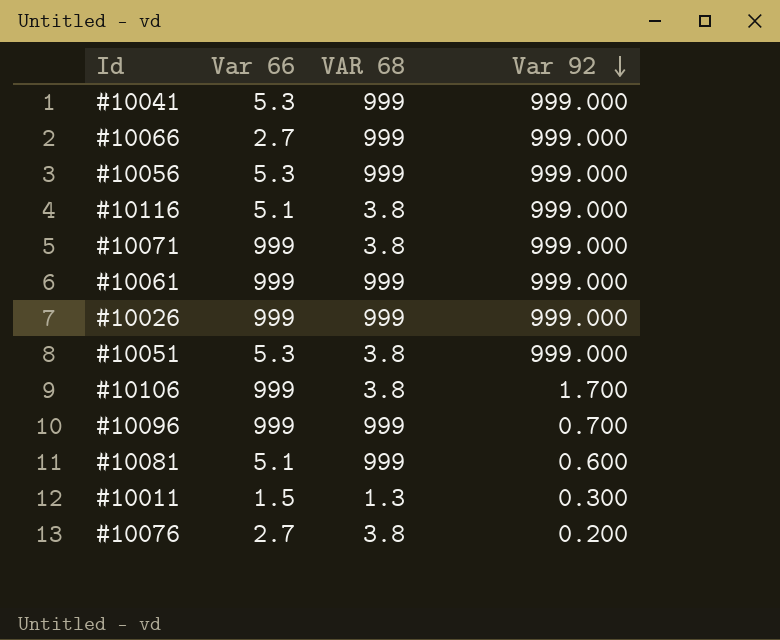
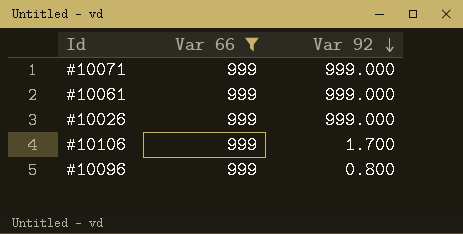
filter: none -> Var 66 = 999
column VAR 68 | position: 3 -> none
#10096 | Var 92: 0.700 -> 0.800

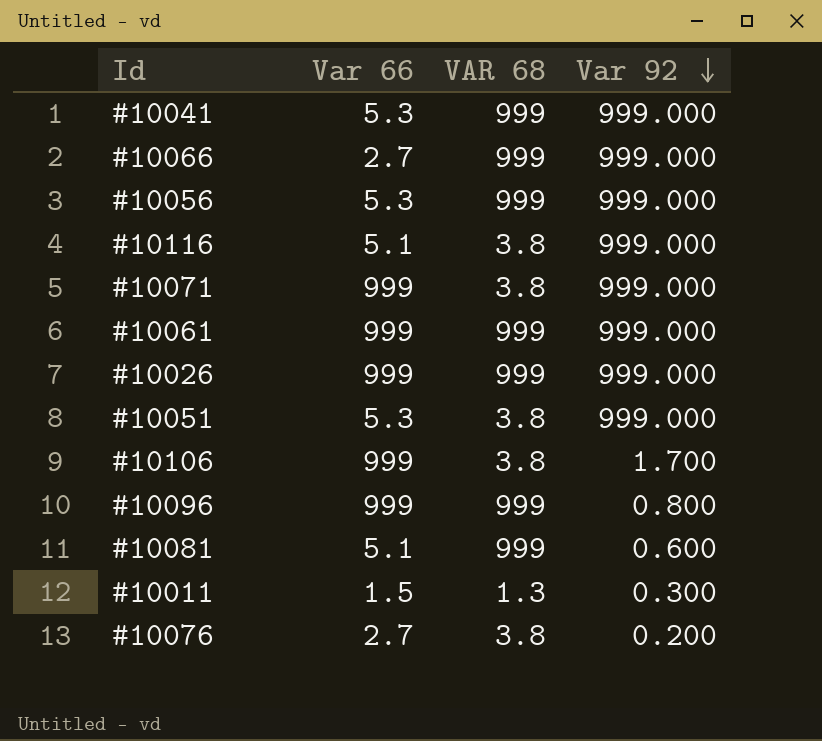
filter: Var 66 = 999 -> none
column VAR 68 | position: none -> 3

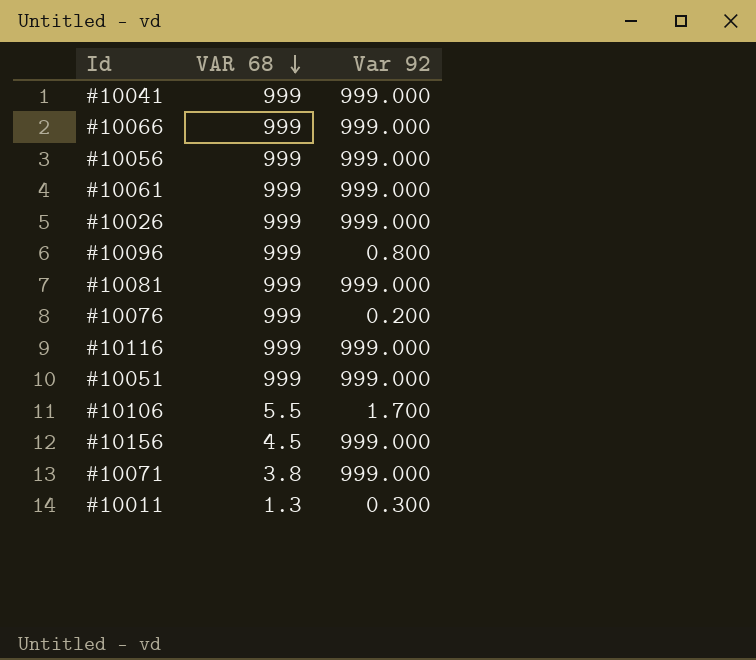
row order: Var 92 descending -> VAR 68 descending
column Var 66 | position: 2 -> none
#10081 | Var 92: 0.600 -> 999.000
#10076 | VAR 68: 3.8 -> 999
#10116 | VAR 68: 3.8 -> 999
#10051 | VAR 68: 3.8 -> 999
#10106 | VAR 68: 3.8 -> 5.5
row #10156: none -> 4.5 | 999.000

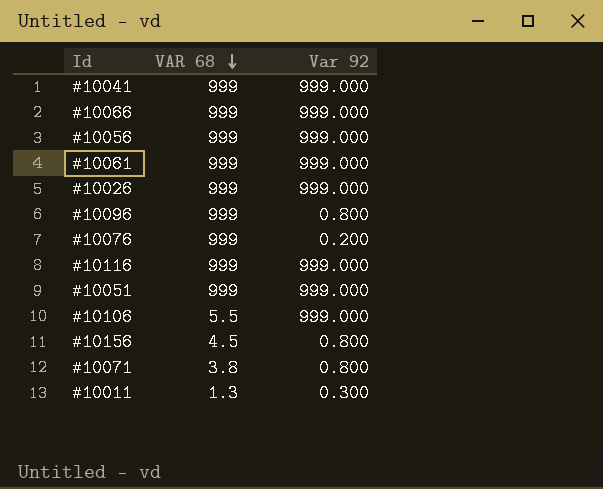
row #10081: 999 | 999.000 -> none
#10106 | Var 92: 1.700 -> 999.000
#10156 | Var 92: 999.000 -> 0.800
#10071 | Var 92: 999.000 -> 0.800

